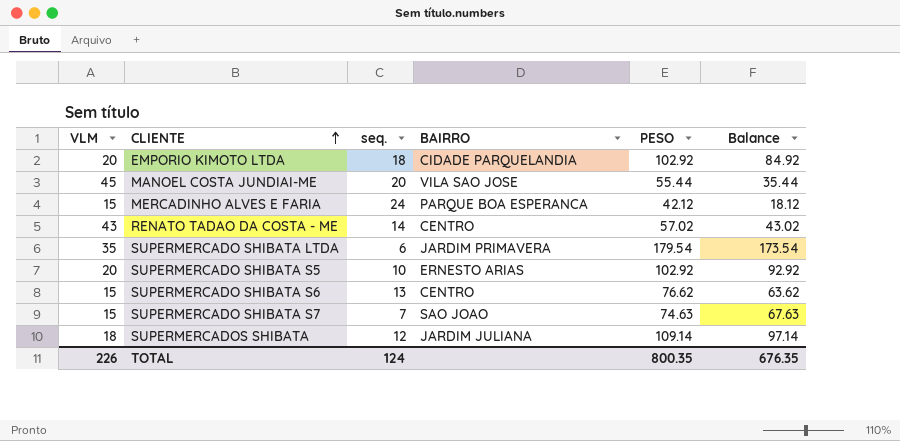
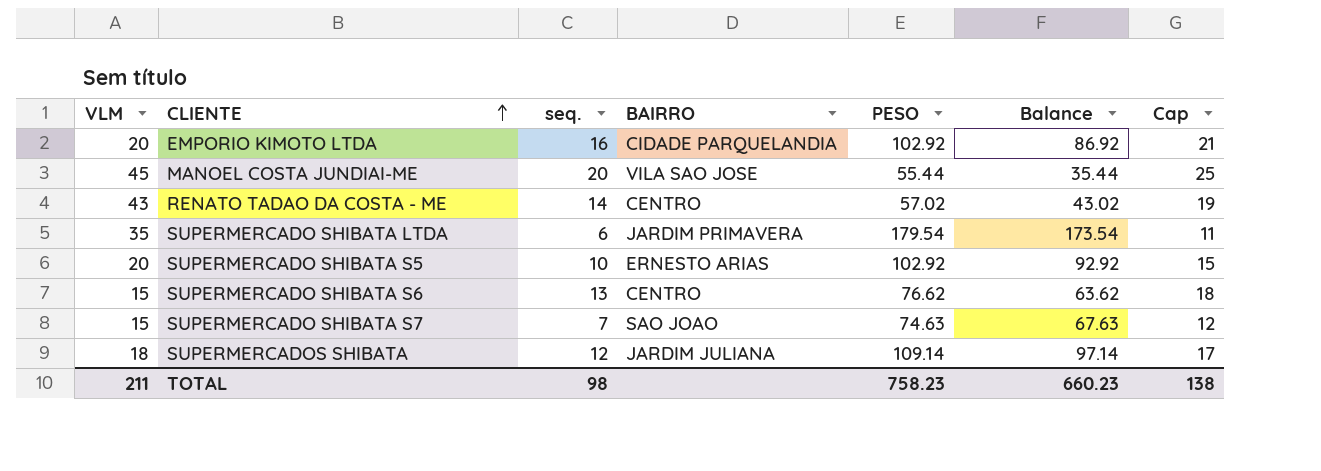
column Cap | formula: none -> [seq.] + 5
row MERCADINHO ALVES E FARIA: 15 | 24 | PARQUE BOA ESPERANCA | 42.12 | 18.12 -> none
EMPORIO KIMOTO LTDA | seq.: 18 -> 16
EMPORIO KIMOTO LTDA | Balance: 84.92 -> 86.92
TOTAL | VLM: 226 -> 211
TOTAL | seq.: 124 -> 98
TOTAL | PESO: 800.35 -> 758.23
TOTAL | Balance: 676.35 -> 660.23

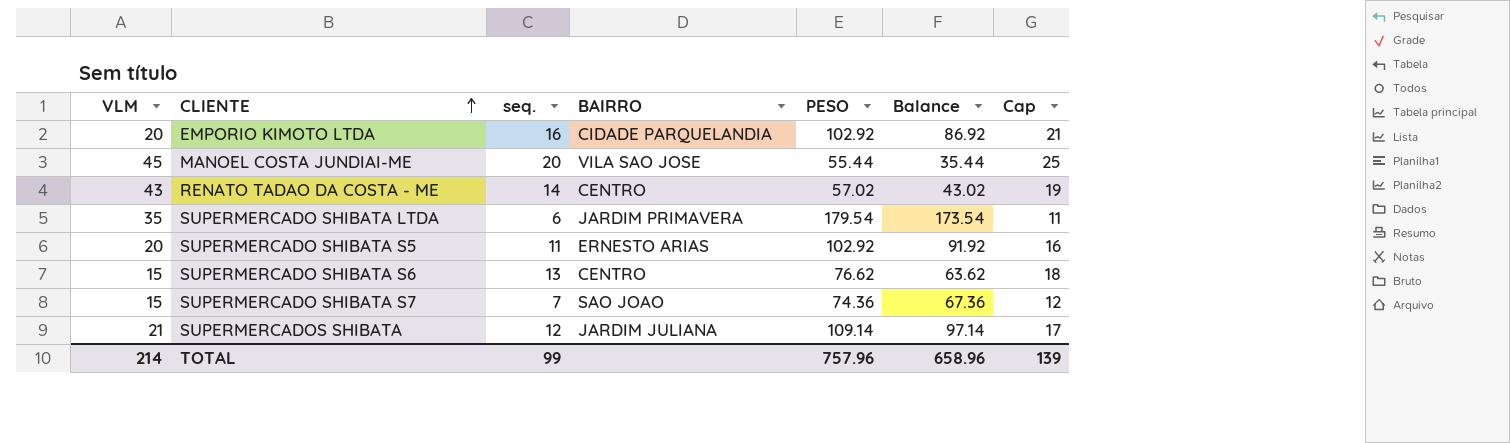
SUPERMERCADO SHIBATA S5 | seq.: 10 -> 11
SUPERMERCADO SHIBATA S5 | Balance: 92.92 -> 91.92
SUPERMERCADO SHIBATA S5 | Cap: 15 -> 16
SUPERMERCADO SHIBATA S7 | PESO: 74.63 -> 74.36
SUPERMERCADO SHIBATA S7 | Balance: 67.63 -> 67.36
SUPERMERCADOS SHIBATA | VLM: 18 -> 21
TOTAL | VLM: 211 -> 214
TOTAL | seq.: 98 -> 99
TOTAL | PESO: 758.23 -> 757.96
TOTAL | Balance: 660.23 -> 658.96
TOTAL | Cap: 138 -> 139

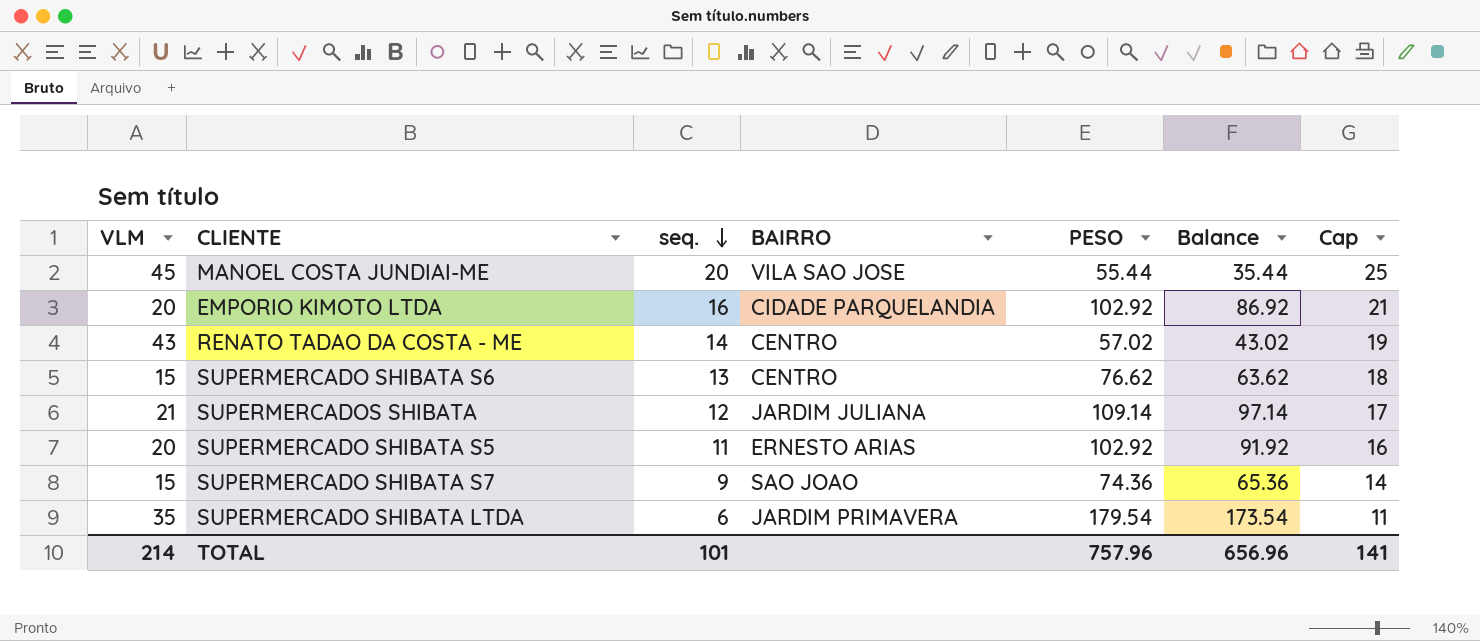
row order: CLIENTE ascending -> seq. descending
SUPERMERCADO SHIBATA S7 | seq.: 7 -> 9
SUPERMERCADO SHIBATA S7 | Balance: 67.36 -> 65.36
SUPERMERCADO SHIBATA S7 | Cap: 12 -> 14
TOTAL | seq.: 99 -> 101
TOTAL | Balance: 658.96 -> 656.96
TOTAL | Cap: 139 -> 141

